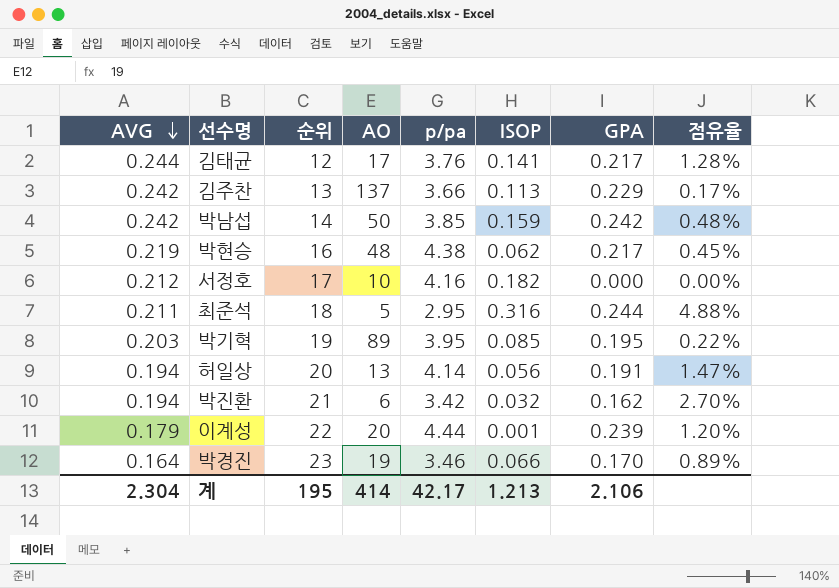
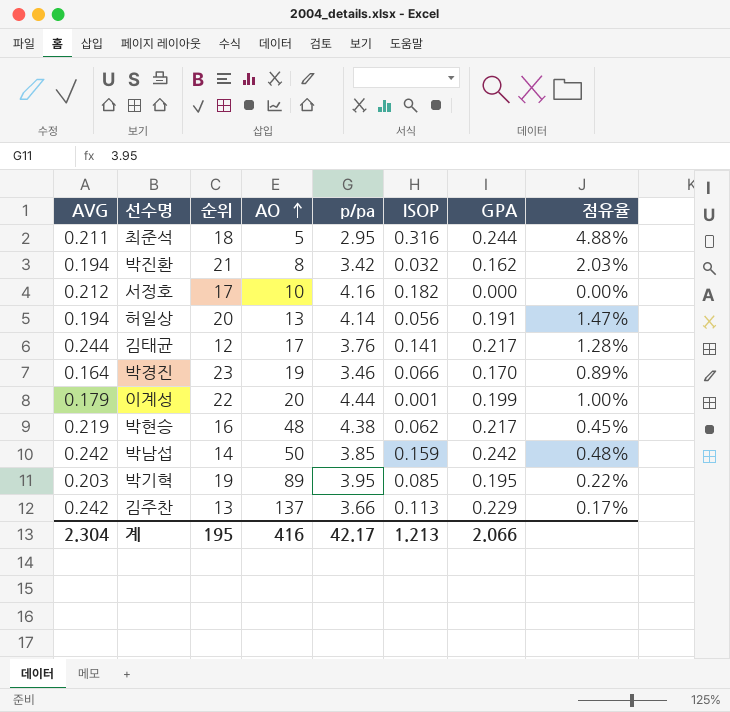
row order: AVG descending -> AO ascending
박진환 | AO: 6 -> 8
박진환 | 점유율: 2.70% -> 2.03%
이계성 | GPA: 0.239 -> 0.199
이계성 | 점유율: 1.20% -> 1.00%
계 | AO: 414 -> 416
계 | GPA: 2.106 -> 2.066

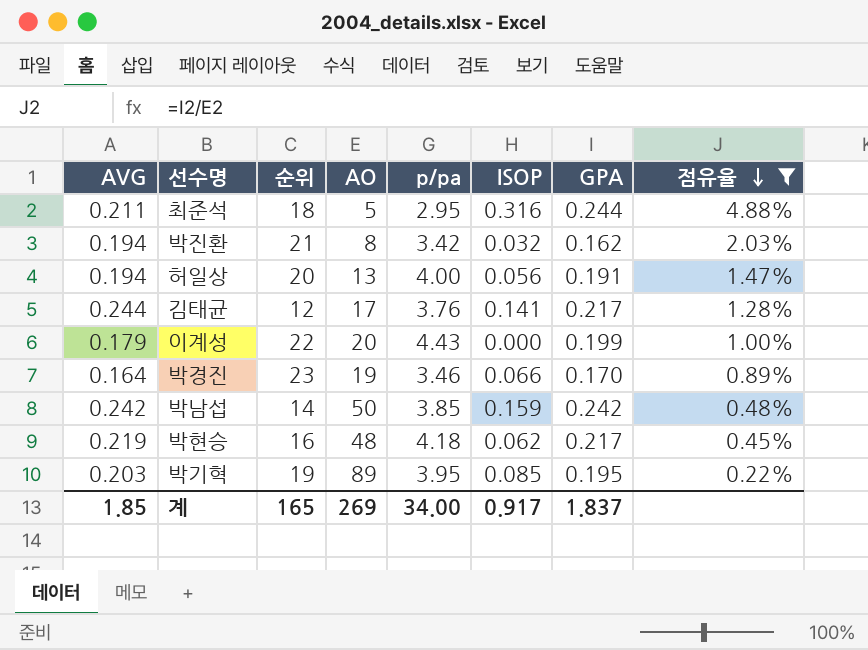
filter: none -> 점유율 >= 0.22%
row order: AO ascending -> 점유율 descending
허일상 | p/pa: 4.14 -> 4.00
이계성 | p/pa: 4.44 -> 4.43
이계성 | ISOP: 0.001 -> 0.000
박현승 | p/pa: 4.38 -> 4.18
계 | AVG: 2.304 -> 1.85
계 | 순위: 195 -> 165
계 | AO: 416 -> 269
계 | p/pa: 42.17 -> 34.00
계 | ISOP: 1.213 -> 0.917
계 | GPA: 2.066 -> 1.837

